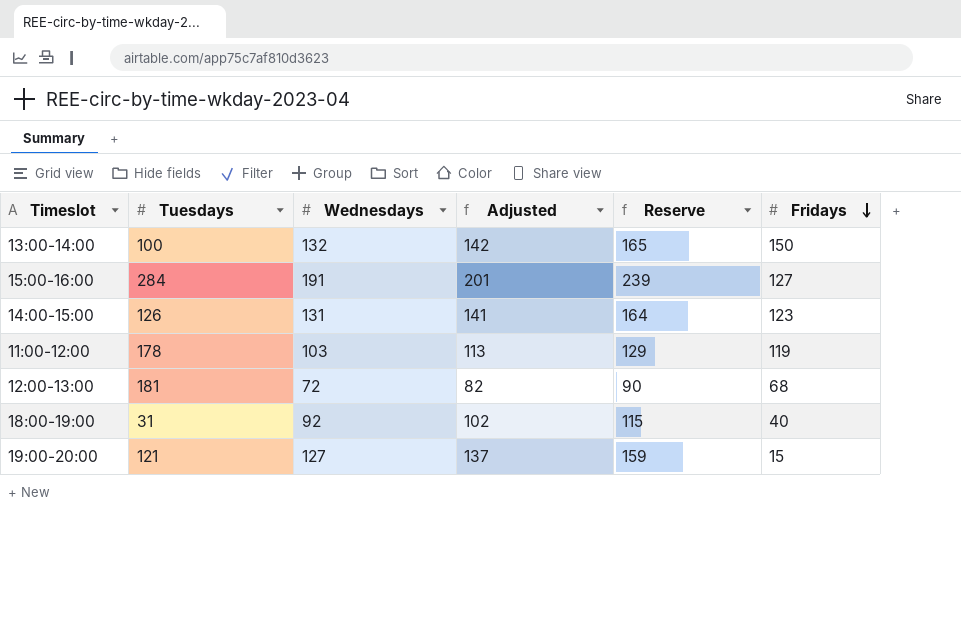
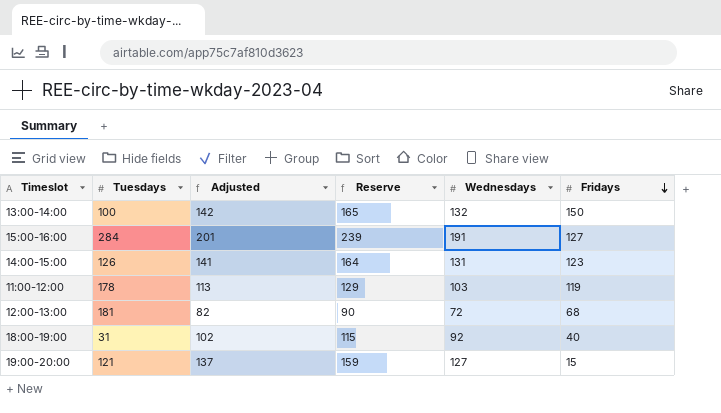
column Wednesdays | position: 3 -> 5

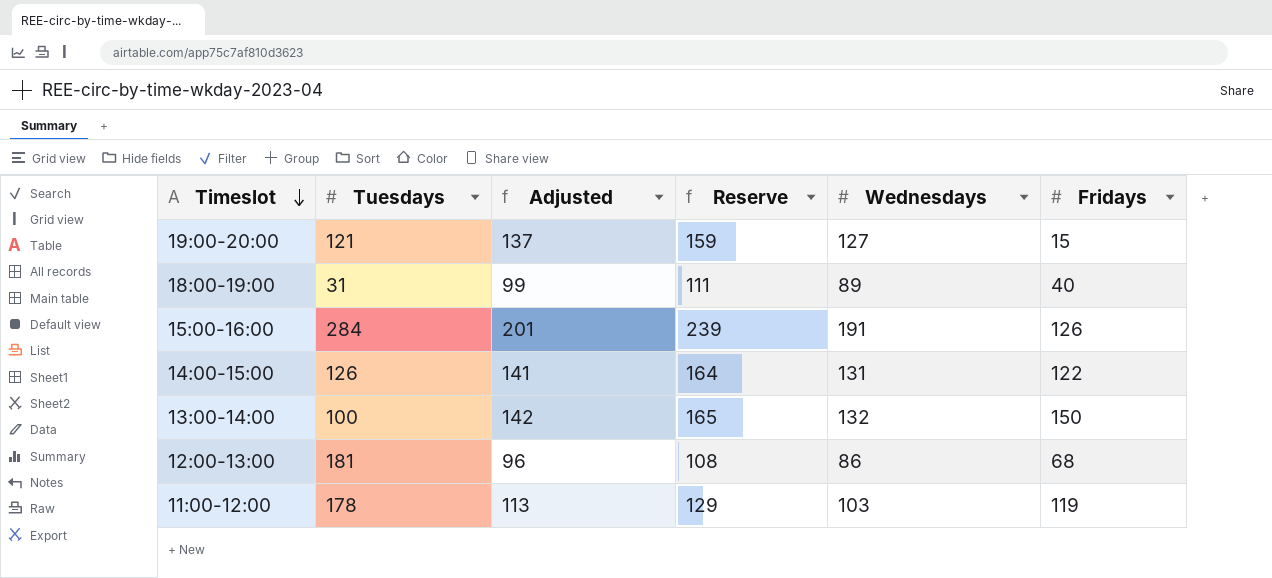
row order: Fridays descending -> Timeslot descending
18:00-19:00 | Adjusted: 102 -> 99
18:00-19:00 | Reserve: 115 -> 111
18:00-19:00 | Wednesdays: 92 -> 89
15:00-16:00 | Fridays: 127 -> 126
14:00-15:00 | Fridays: 123 -> 122
12:00-13:00 | Adjusted: 82 -> 96
12:00-13:00 | Reserve: 90 -> 108
12:00-13:00 | Wednesdays: 72 -> 86

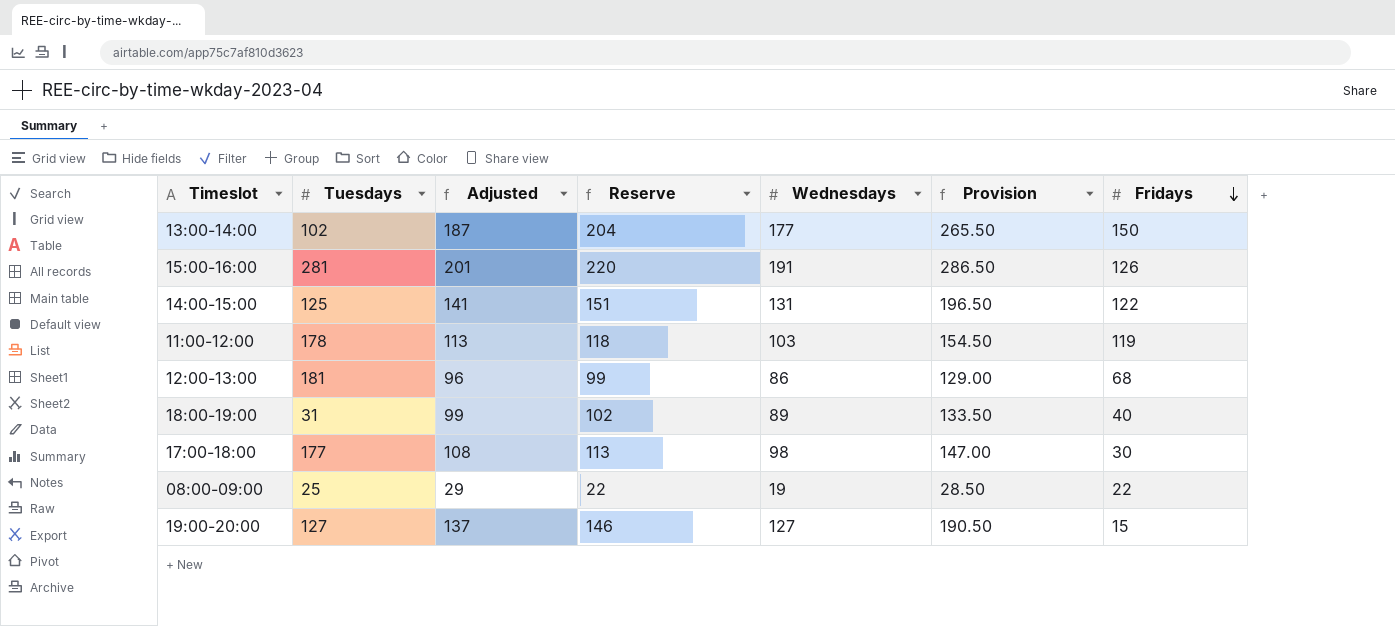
row order: Timeslot descending -> Fridays descending
column Reserve | formula: [Wednesdays] * 1.25 -> [Wednesdays] * 1.15
column Provision | formula: none -> [Wednesdays] * 1.5
13:00-14:00 | Tuesdays: 100 -> 102
13:00-14:00 | Adjusted: 142 -> 187
13:00-14:00 | Wednesdays: 132 -> 177
15:00-16:00 | Tuesdays: 284 -> 281
14:00-15:00 | Tuesdays: 126 -> 125
row 17:00-18:00: none -> 177 | 108 | 113 | 98 | 147.00 | 30
row 08:00-09:00: none -> 25 | 29 | 22 | 19 | 28.50 | 22
19:00-20:00 | Tuesdays: 121 -> 127

